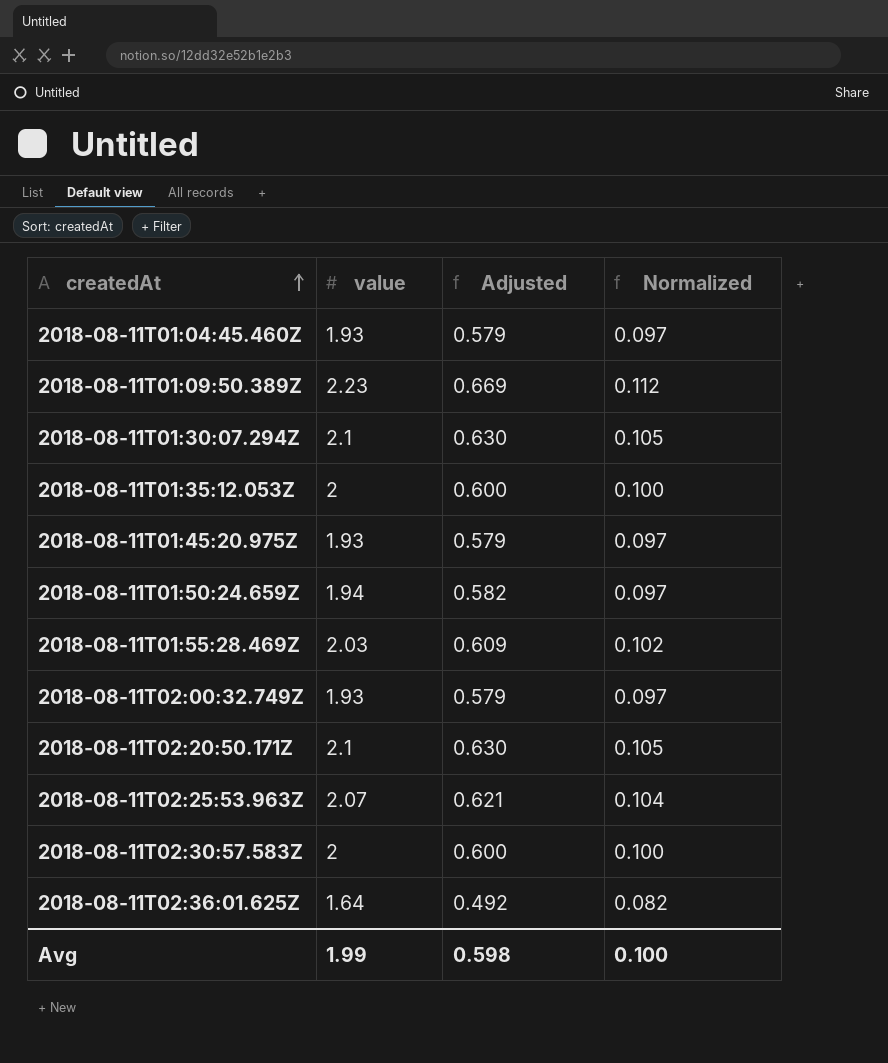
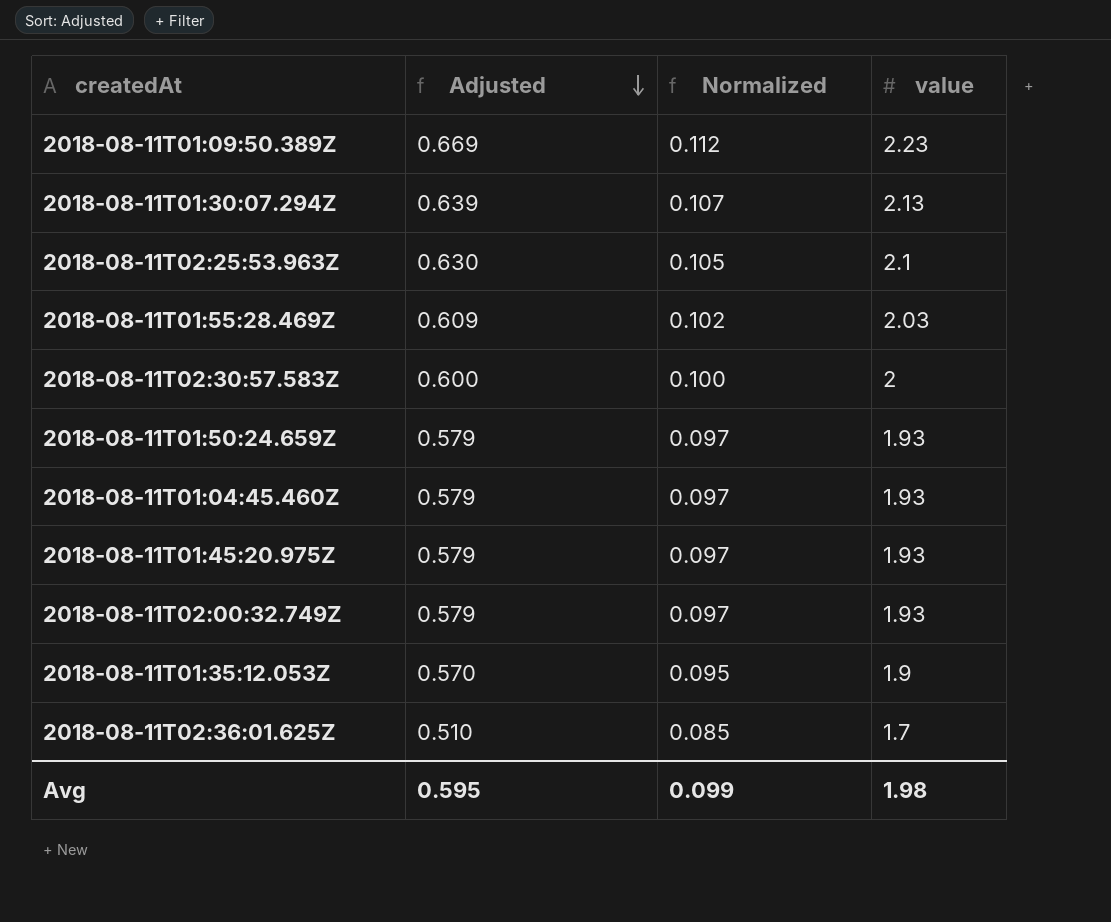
row order: createdAt ascending -> Adjusted descending
column value | position: 2 -> 4
row 2018-08-11T02:20:50.171Z: 2.1 | 0.630 | 0.105 -> none
2018-08-11T01:30:07.294Z | Adjusted: 0.630 -> 0.639
2018-08-11T01:30:07.294Z | Normalized: 0.105 -> 0.107
2018-08-11T01:30:07.294Z | value: 2.1 -> 2.13
2018-08-11T02:25:53.963Z | Adjusted: 0.621 -> 0.630
2018-08-11T02:25:53.963Z | Normalized: 0.104 -> 0.105
2018-08-11T02:25:53.963Z | value: 2.07 -> 2.1
2018-08-11T01:50:24.659Z | Adjusted: 0.582 -> 0.579
2018-08-11T01:50:24.659Z | value: 1.94 -> 1.93
2018-08-11T01:35:12.053Z | Adjusted: 0.600 -> 0.570
2018-08-11T01:35:12.053Z | Normalized: 0.100 -> 0.095
2018-08-11T01:35:12.053Z | value: 2 -> 1.9
2018-08-11T02:36:01.625Z | Adjusted: 0.492 -> 0.510
2018-08-11T02:36:01.625Z | Normalized: 0.082 -> 0.085
2018-08-11T02:36:01.625Z | value: 1.64 -> 1.7
Avg | Adjusted: 0.598 -> 0.595
Avg | Normalized: 0.100 -> 0.099
Avg | value: 1.99 -> 1.98

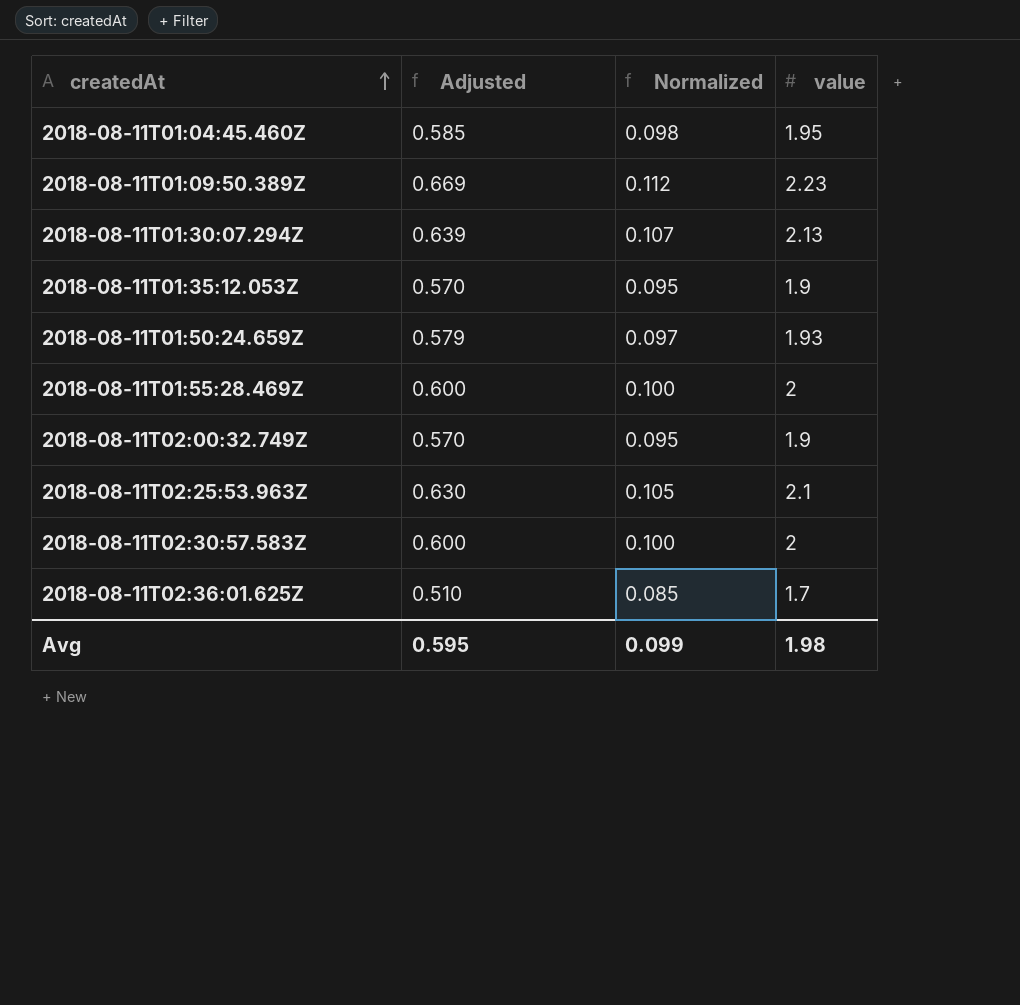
row order: Adjusted descending -> createdAt ascending
row 2018-08-11T01:45:20.975Z: 0.579 | 0.097 | 1.93 -> none
2018-08-11T01:04:45.460Z | Adjusted: 0.579 -> 0.585
2018-08-11T01:04:45.460Z | Normalized: 0.097 -> 0.098
2018-08-11T01:04:45.460Z | value: 1.93 -> 1.95
2018-08-11T01:55:28.469Z | Adjusted: 0.609 -> 0.600
2018-08-11T01:55:28.469Z | Normalized: 0.102 -> 0.100
2018-08-11T01:55:28.469Z | value: 2.03 -> 2
2018-08-11T02:00:32.749Z | Adjusted: 0.579 -> 0.570
2018-08-11T02:00:32.749Z | Normalized: 0.097 -> 0.095
2018-08-11T02:00:32.749Z | value: 1.93 -> 1.9

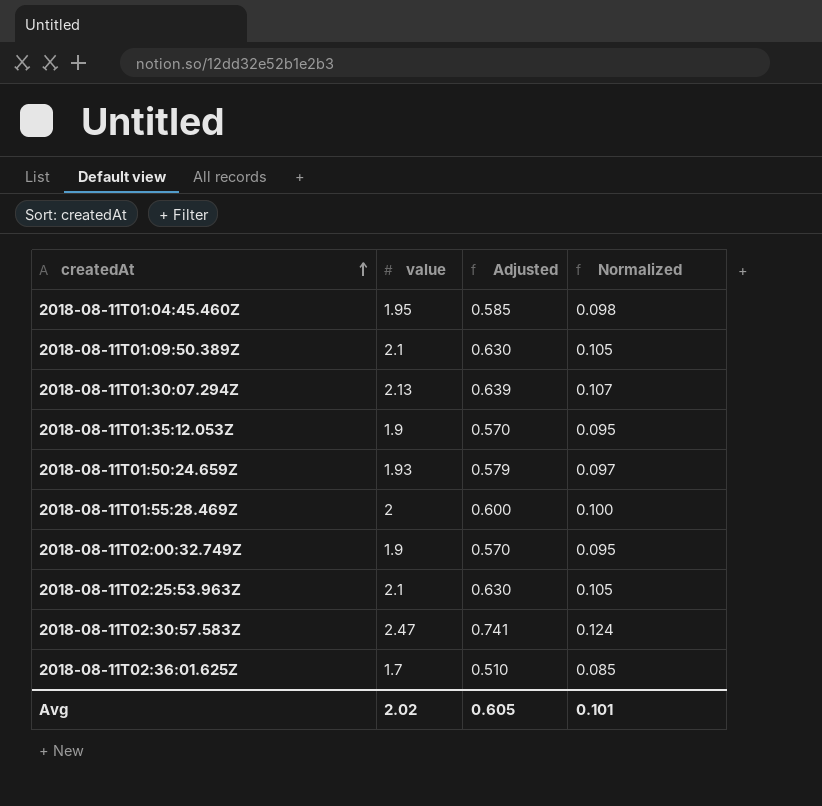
column value | position: 4 -> 2
2018-08-11T01:09:50.389Z | value: 2.23 -> 2.1
2018-08-11T01:09:50.389Z | Adjusted: 0.669 -> 0.630
2018-08-11T01:09:50.389Z | Normalized: 0.112 -> 0.105
2018-08-11T02:30:57.583Z | value: 2 -> 2.47
2018-08-11T02:30:57.583Z | Adjusted: 0.600 -> 0.741
2018-08-11T02:30:57.583Z | Normalized: 0.100 -> 0.124
Avg | value: 1.98 -> 2.02
Avg | Adjusted: 0.595 -> 0.605
Avg | Normalized: 0.099 -> 0.101

